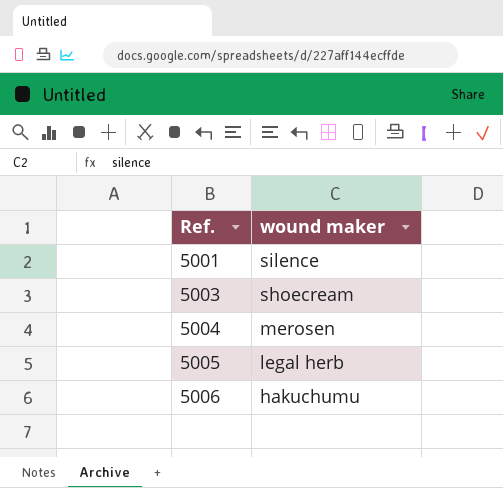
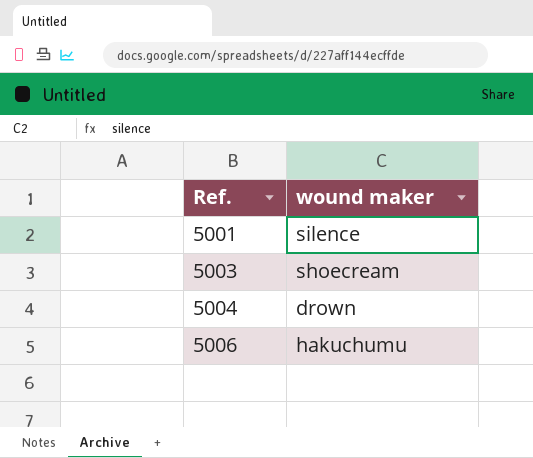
row 5005: legal herb -> none
5004 | wound maker: merosen -> drown

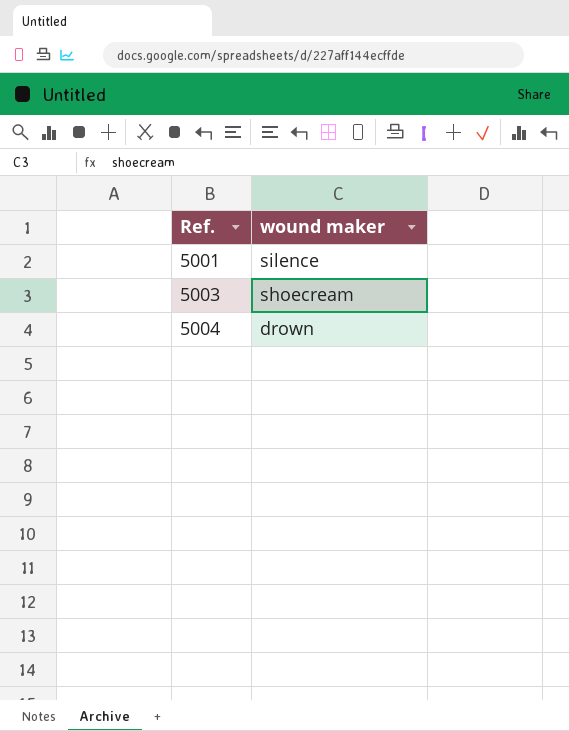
row 5006: hakuchumu -> none

